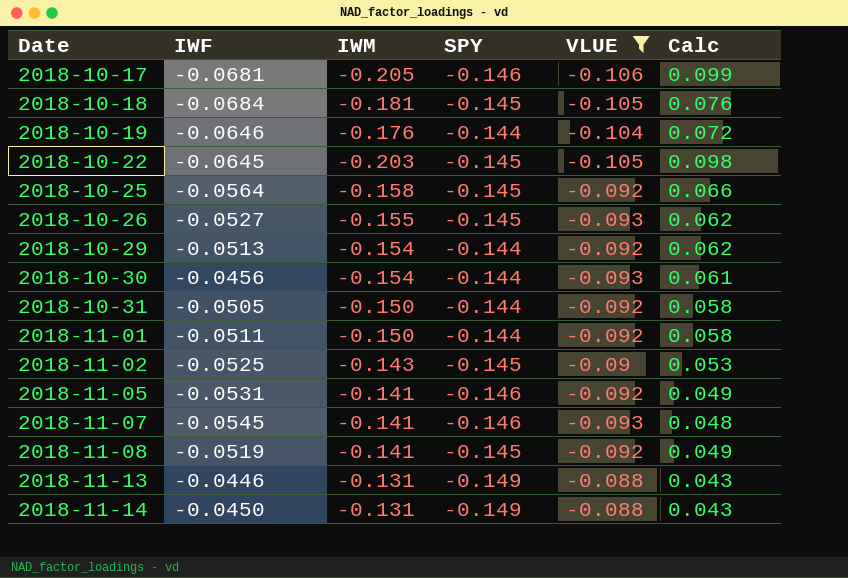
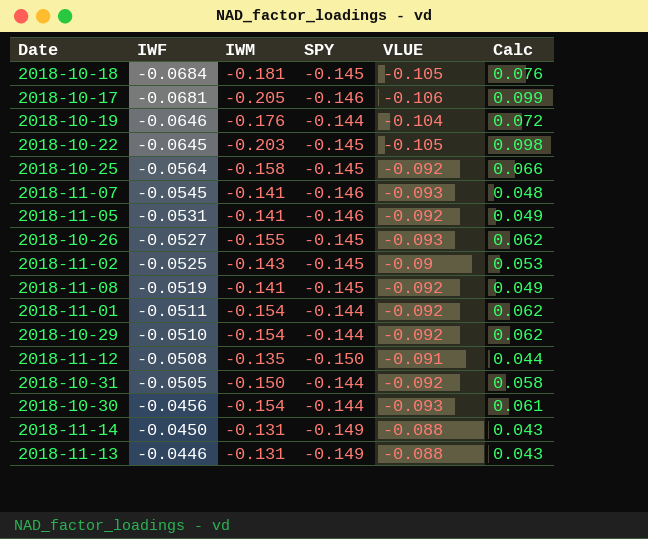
filter: VLUE != -0.091 -> none
row order: Date ascending -> IWF ascending
2018-11-01 | IWM: -0.150 -> -0.154
2018-11-01 | Calc: 0.058 -> 0.062
2018-10-29 | IWF: -0.0513 -> -0.0510

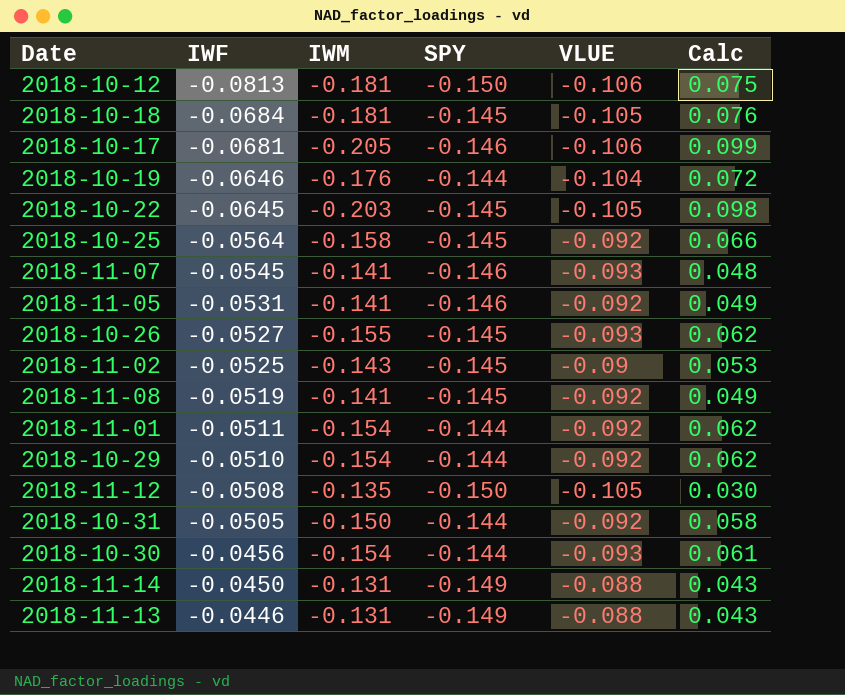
row 2018-10-12: none -> -0.0813 | -0.181 | -0.150 | -0.106 | 0.075
2018-11-12 | VLUE: -0.091 -> -0.105
2018-11-12 | Calc: 0.044 -> 0.030

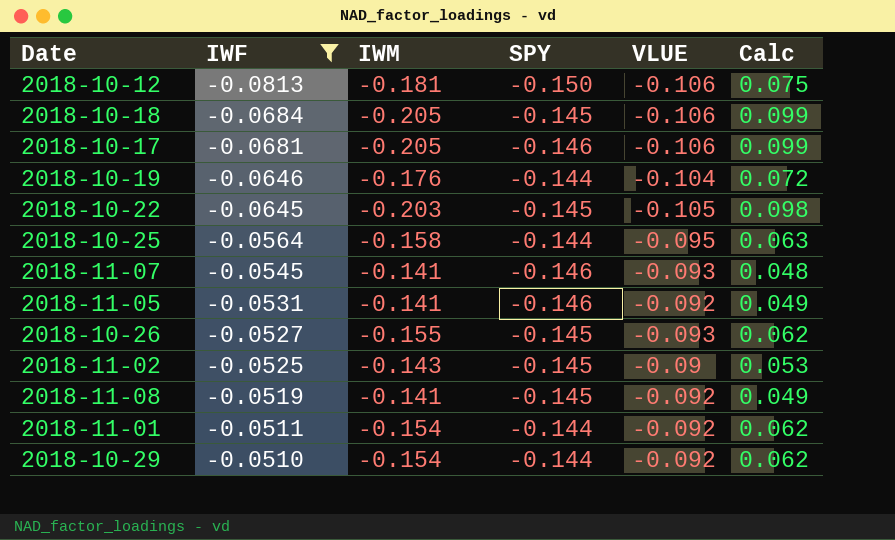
filter: none -> IWF <= -0.0510
2018-10-18 | IWM: -0.181 -> -0.205
2018-10-18 | VLUE: -0.105 -> -0.106
2018-10-18 | Calc: 0.076 -> 0.099
2018-10-25 | SPY: -0.145 -> -0.144
2018-10-25 | VLUE: -0.092 -> -0.095
2018-10-25 | Calc: 0.066 -> 0.063

